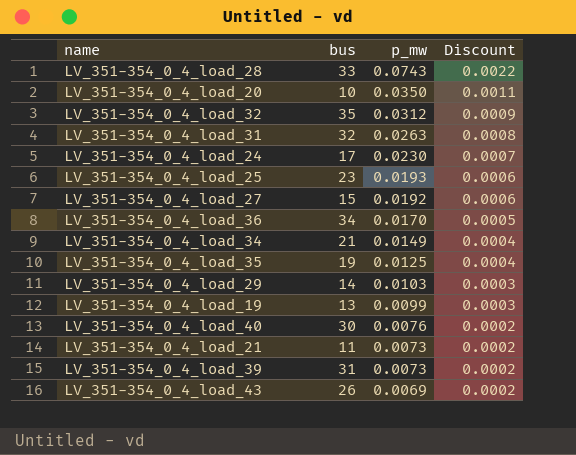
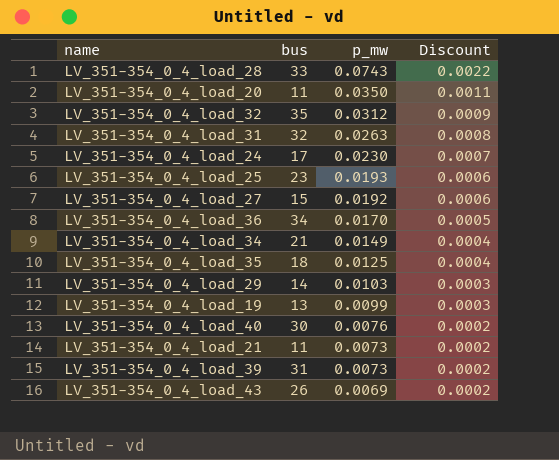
LV_351-354_0_4_load_20 | bus: 10 -> 11
LV_351-354_0_4_load_35 | bus: 19 -> 18

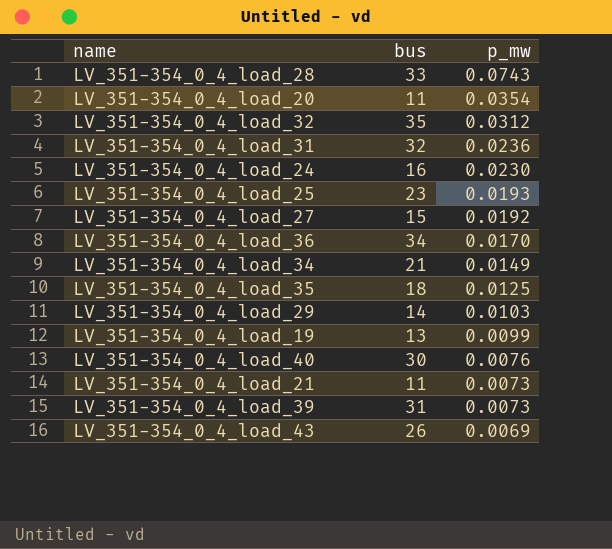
column Discount | formula: [p_mw] * 0.03 -> none
LV_351-354_0_4_load_20 | p_mw: 0.0350 -> 0.0354
LV_351-354_0_4_load_31 | p_mw: 0.0263 -> 0.0236
LV_351-354_0_4_load_24 | bus: 17 -> 16

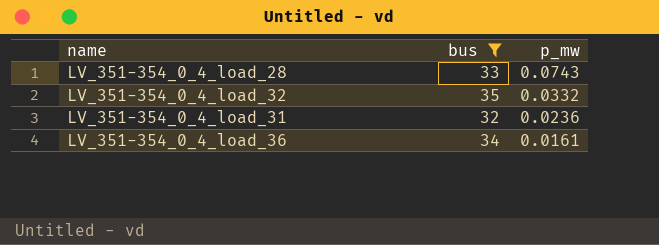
filter: none -> bus >= 32
LV_351-354_0_4_load_32 | p_mw: 0.0312 -> 0.0332
LV_351-354_0_4_load_36 | p_mw: 0.0170 -> 0.0161

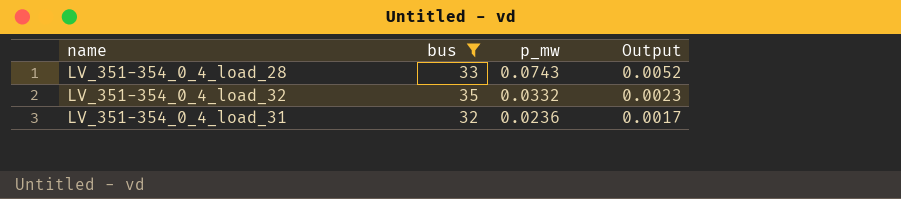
column Output | formula: none -> [p_mw] * 0.07
row LV_351-354_0_4_load_36: 34 | 0.0161 -> none

